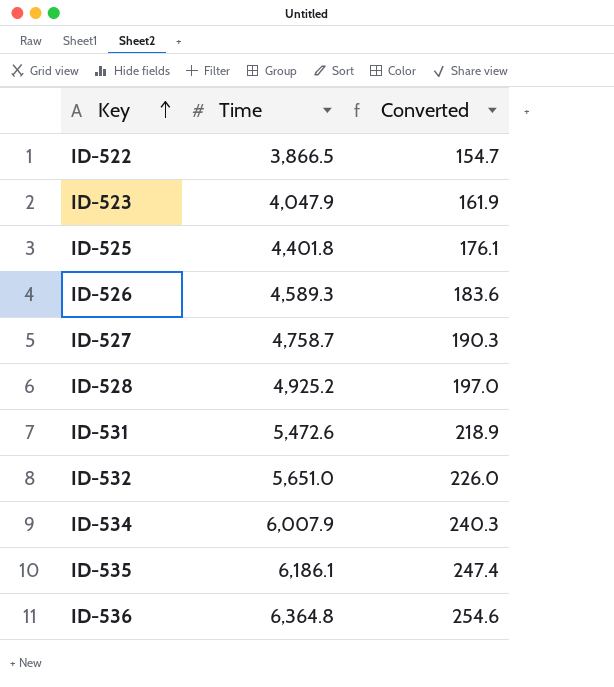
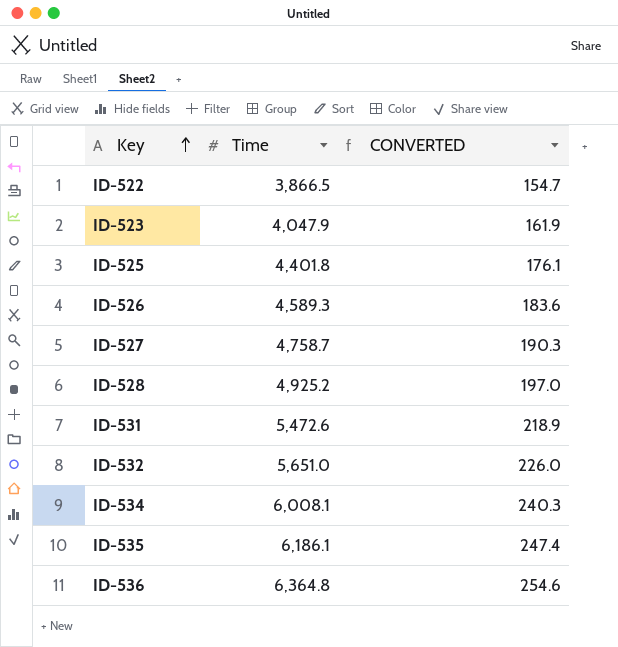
column name: Converted -> CONVERTED
ID-534 | Time: 6,007.9 -> 6,008.1

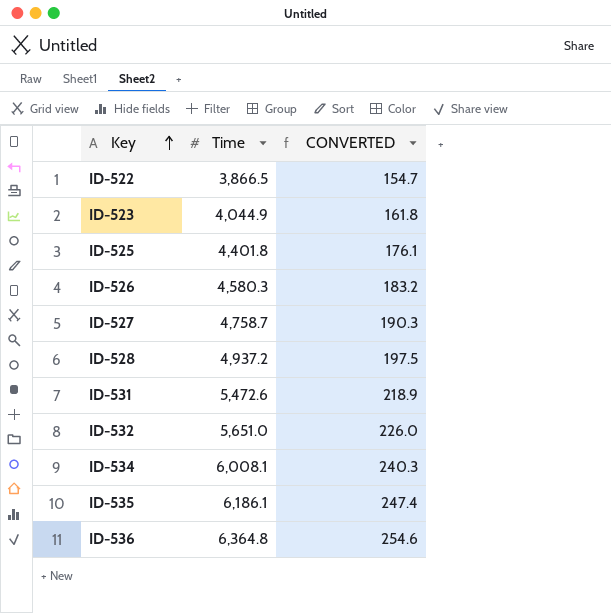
ID-523 | Time: 4,047.9 -> 4,044.9
ID-523 | CONVERTED: 161.9 -> 161.8
ID-526 | Time: 4,589.3 -> 4,580.3
ID-526 | CONVERTED: 183.6 -> 183.2
ID-528 | Time: 4,925.2 -> 4,937.2
ID-528 | CONVERTED: 197.0 -> 197.5

